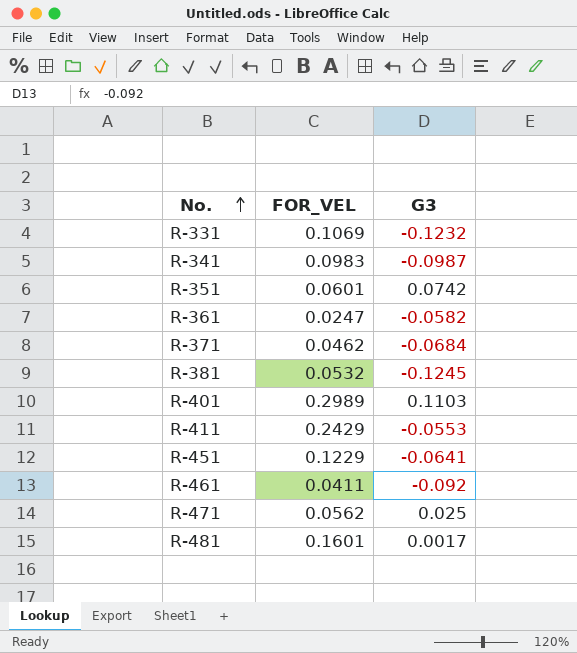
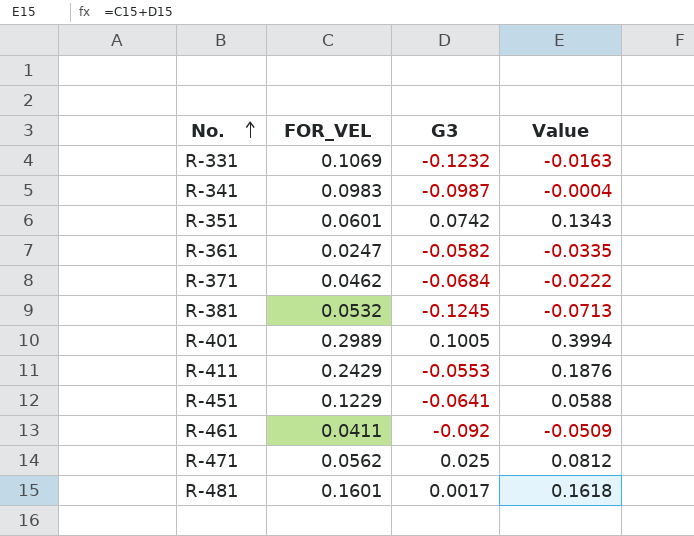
column Value | formula: none -> [FOR_VEL] + [G3]
R-401 | G3: 0.1103 -> 0.1005

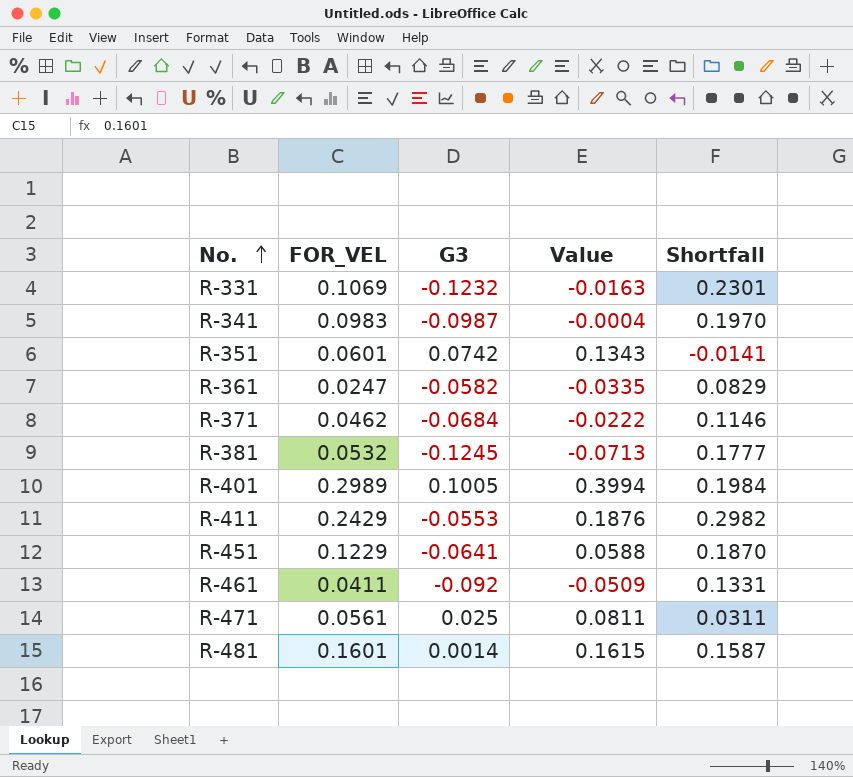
column Shortfall | formula: none -> [FOR_VEL] - [G3]
R-471 | FOR_VEL: 0.0562 -> 0.0561
R-471 | Value: 0.0812 -> 0.0811
R-481 | G3: 0.0017 -> 0.0014
R-481 | Value: 0.1618 -> 0.1615

